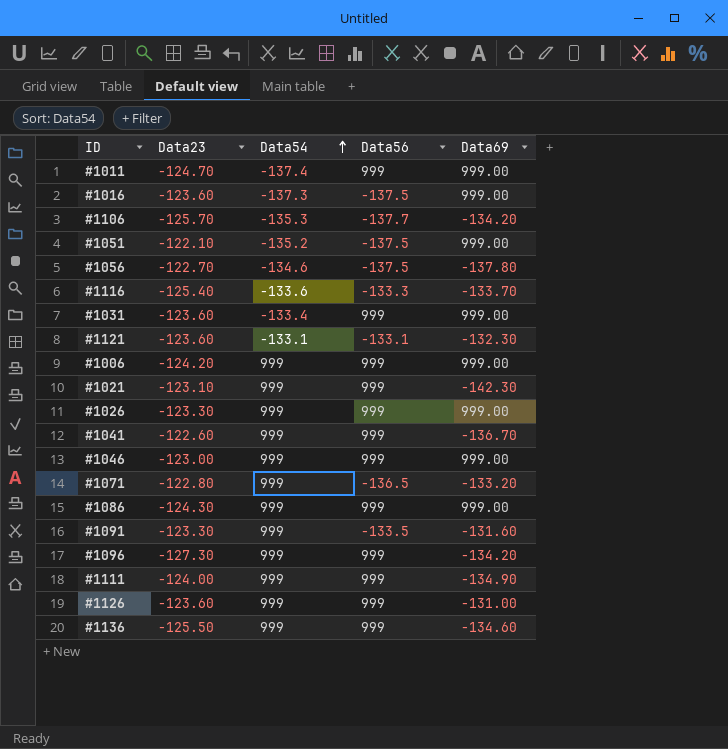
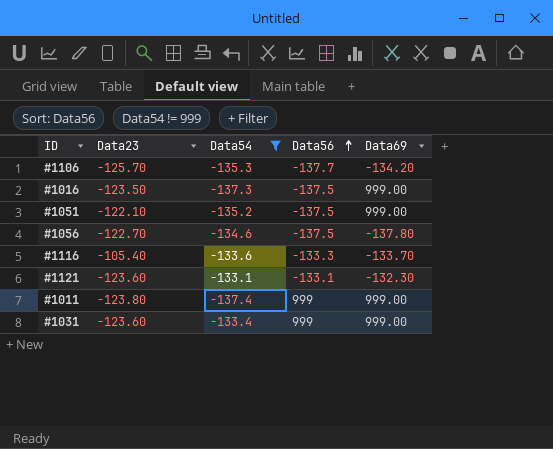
filter: none -> Data54 != 999
row order: Data54 ascending -> Data56 ascending
#1016 | Data23: -123.60 -> -123.50
#1116 | Data23: -125.40 -> -105.40
#1011 | Data23: -124.70 -> -123.80

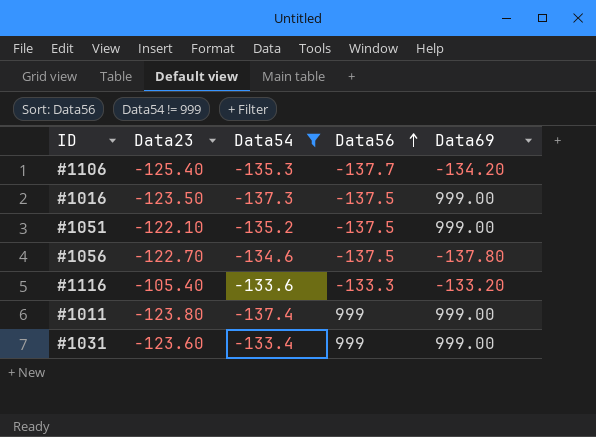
row #1121: -123.60 | -133.1 | -133.1 | -132.30 -> none
#1106 | Data23: -125.70 -> -125.40
#1116 | Data69: -133.70 -> -133.20

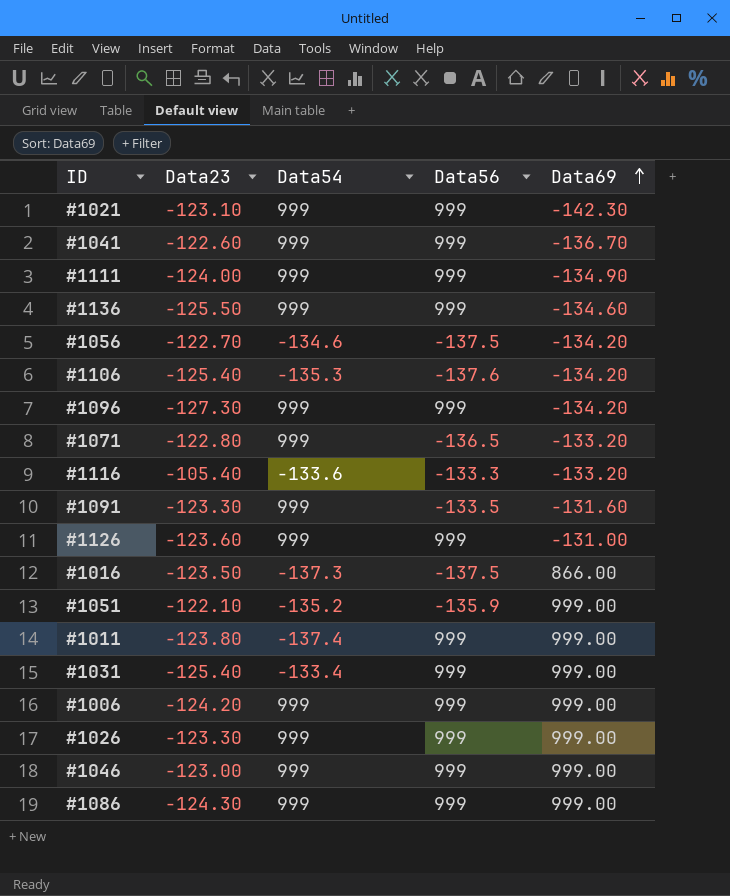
filter: Data54 != 999 -> none
row order: Data56 ascending -> Data69 ascending
#1056 | Data69: -137.80 -> -134.20
#1106 | Data56: -137.7 -> -137.6
#1016 | Data69: 999.00 -> 866.00
#1051 | Data56: -137.5 -> -135.9
#1031 | Data23: -123.60 -> -125.40

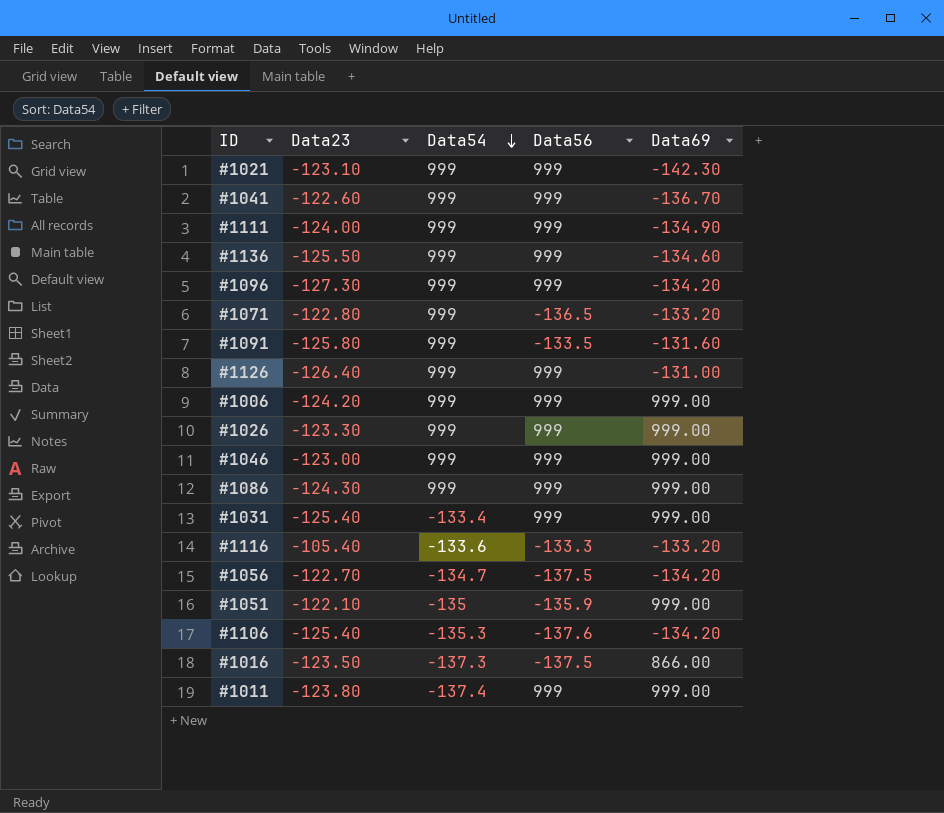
row order: Data69 ascending -> Data54 descending
#1091 | Data23: -123.30 -> -125.80
#1126 | Data23: -123.60 -> -126.40
#1056 | Data54: -134.6 -> -134.7
#1051 | Data54: -135.2 -> -135

